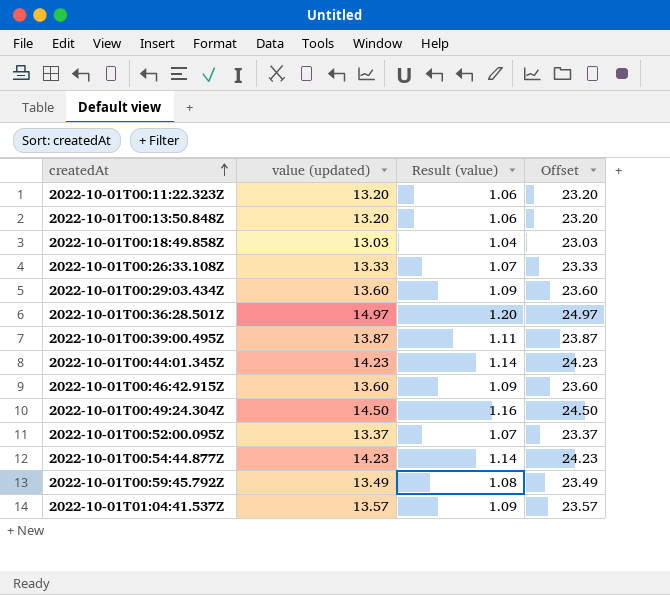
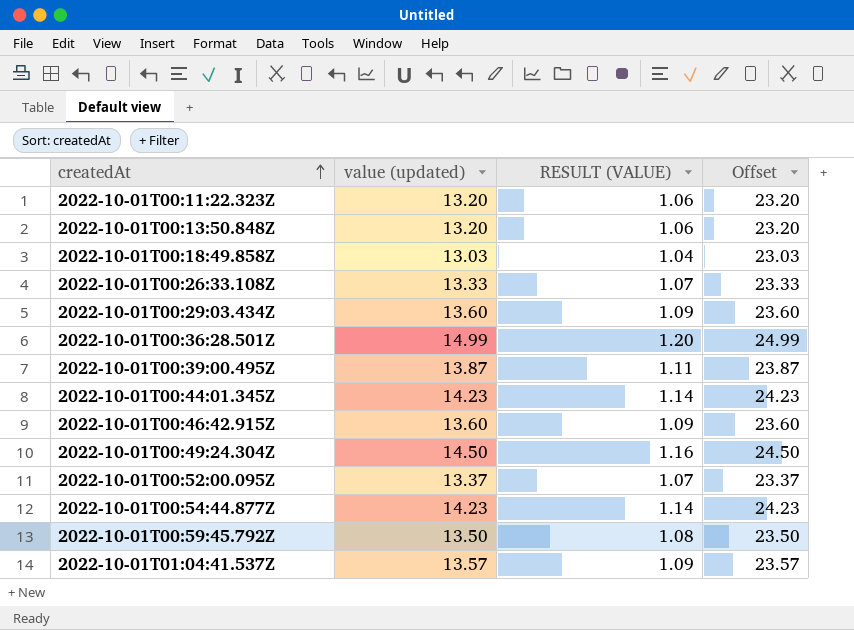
column name: Result (value) -> RESULT (VALUE)
2022-10-01T00:36:28.501Z | value (updated): 14.97 -> 14.99
2022-10-01T00:36:28.501Z | Offset: 24.97 -> 24.99
2022-10-01T00:59:45.792Z | value (updated): 13.49 -> 13.50
2022-10-01T00:59:45.792Z | Offset: 23.49 -> 23.50

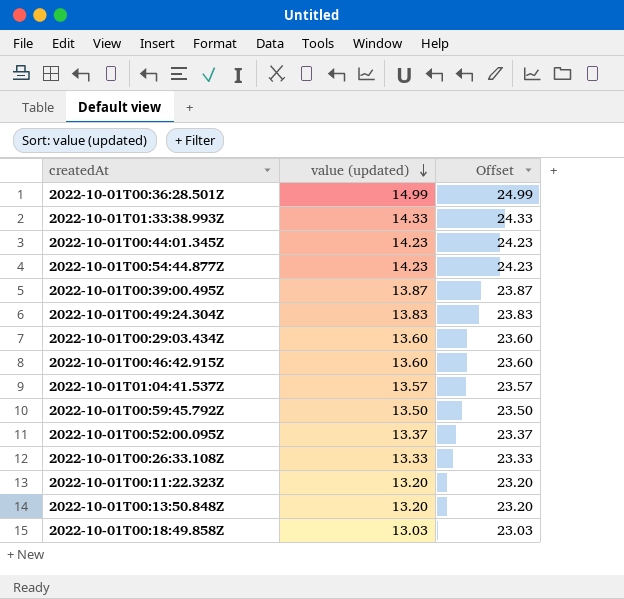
row order: createdAt ascending -> value (updated) descending
column RESULT (VALUE) | formula: [value (updated)] * 0.08 -> none
row 2022-10-01T01:33:38.993Z: none -> 14.33 | 24.33
2022-10-01T00:49:24.304Z | value (updated): 14.50 -> 13.83
2022-10-01T00:49:24.304Z | Offset: 24.50 -> 23.83

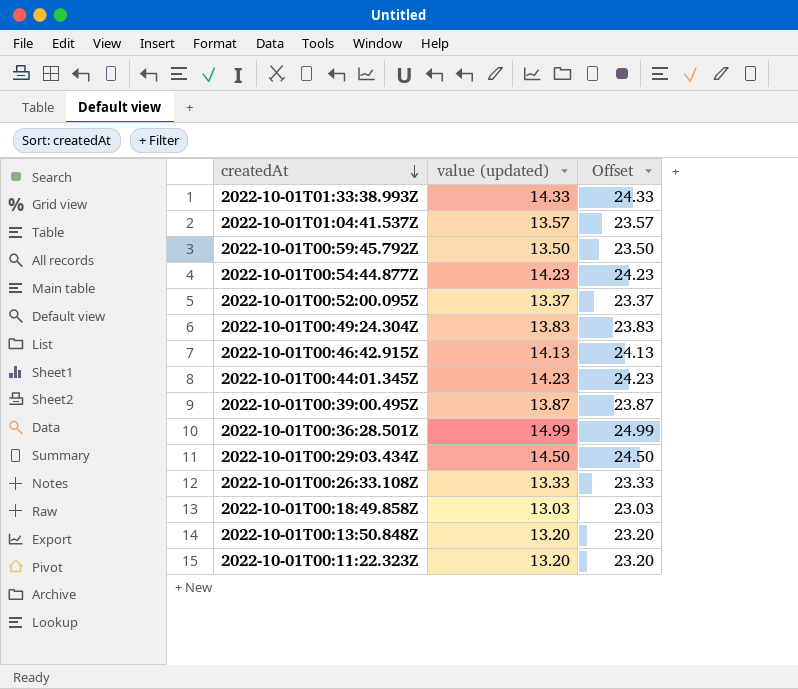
row order: value (updated) descending -> createdAt descending
2022-10-01T00:46:42.915Z | value (updated): 13.60 -> 14.13
2022-10-01T00:46:42.915Z | Offset: 23.60 -> 24.13
2022-10-01T00:29:03.434Z | value (updated): 13.60 -> 14.50
2022-10-01T00:29:03.434Z | Offset: 23.60 -> 24.50

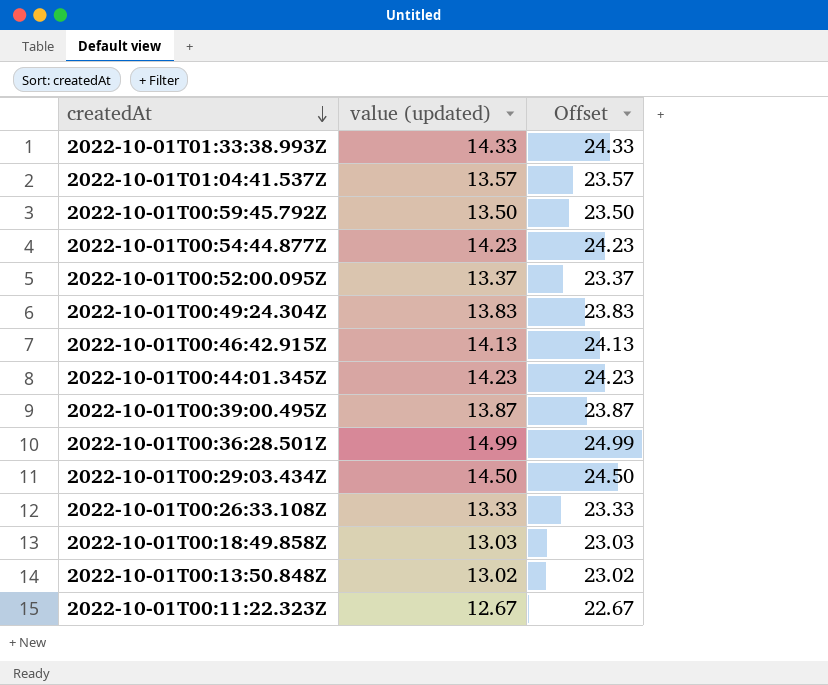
2022-10-01T00:13:50.848Z | value (updated): 13.20 -> 13.02
2022-10-01T00:13:50.848Z | Offset: 23.20 -> 23.02
2022-10-01T00:11:22.323Z | value (updated): 13.20 -> 12.67
2022-10-01T00:11:22.323Z | Offset: 23.20 -> 22.67

